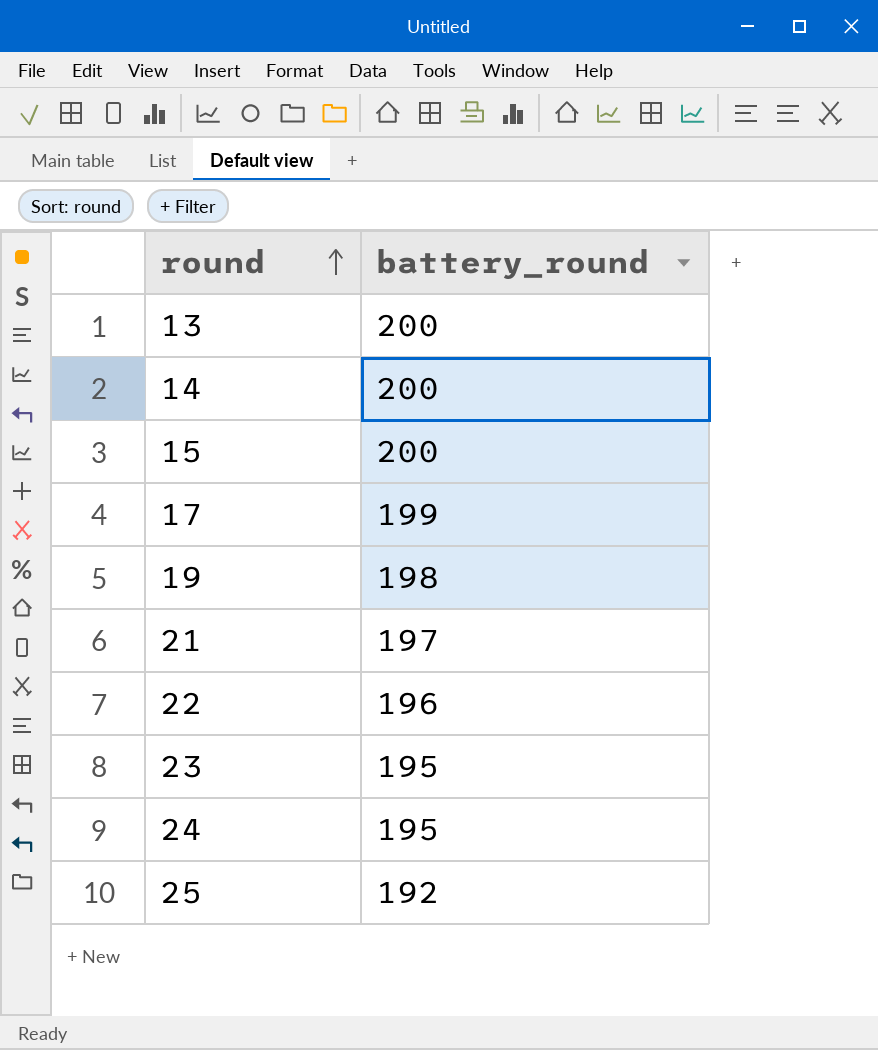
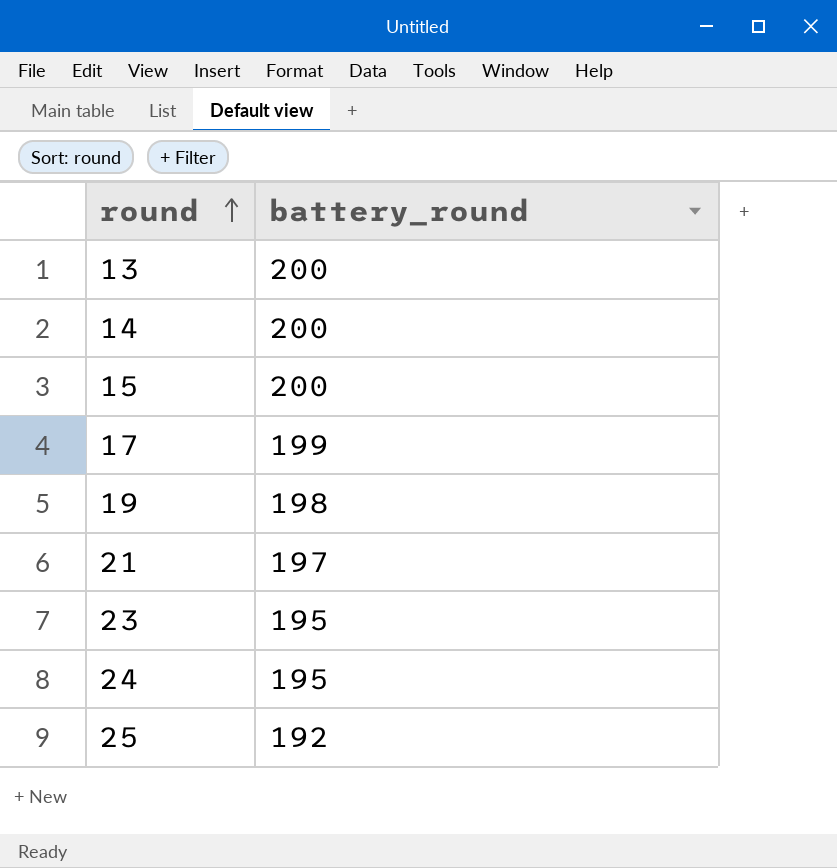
row 22: 196 -> none

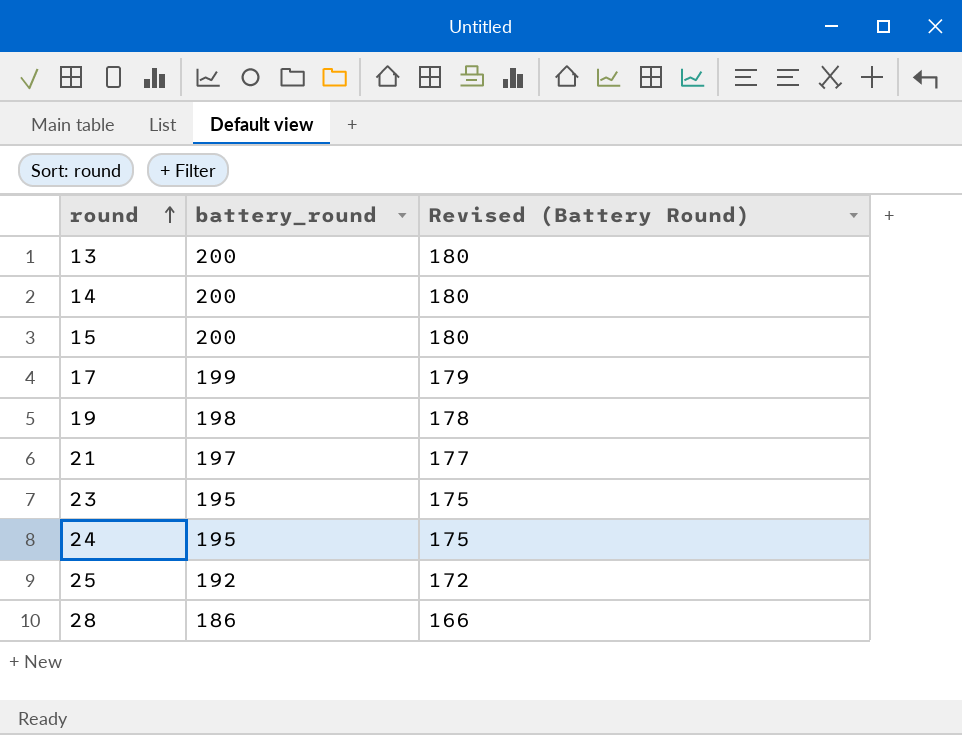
column Revised (Battery Round) | formula: none -> [battery_round] - 20
row 28: none -> 186 | 166

